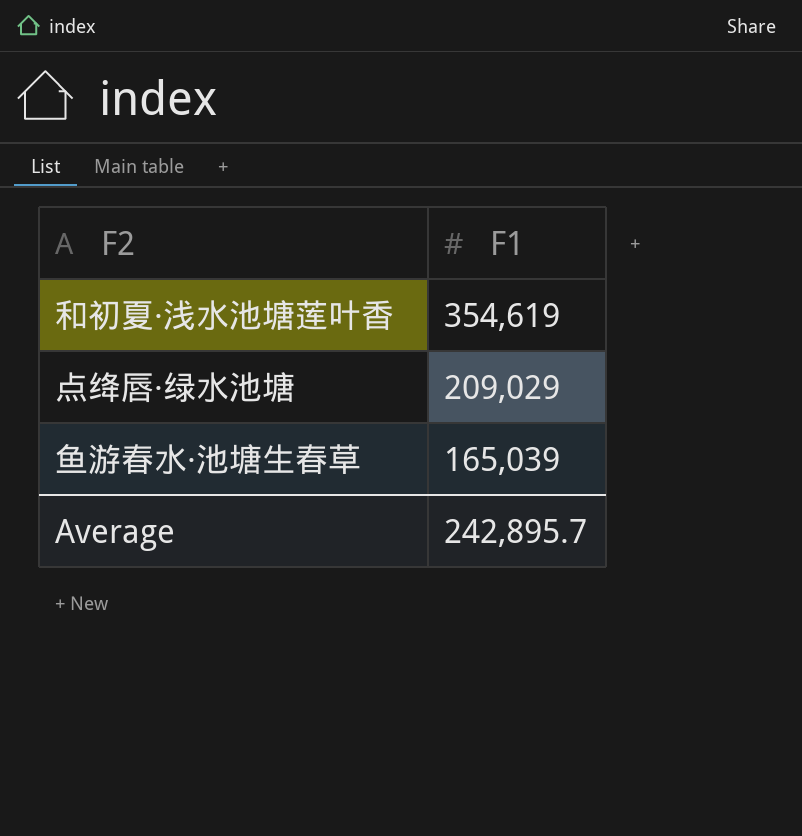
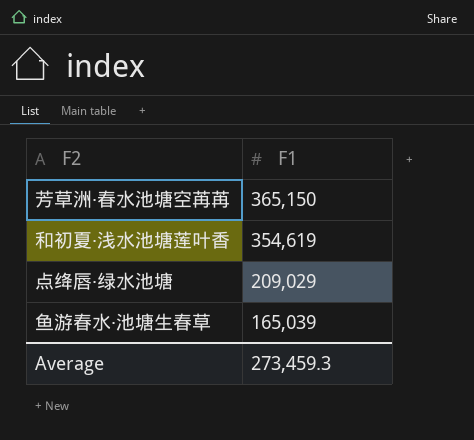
row 芳草洲·春水池塘空苒苒: none -> 365,150
Average | F1: 242,895.7 -> 273,459.3

